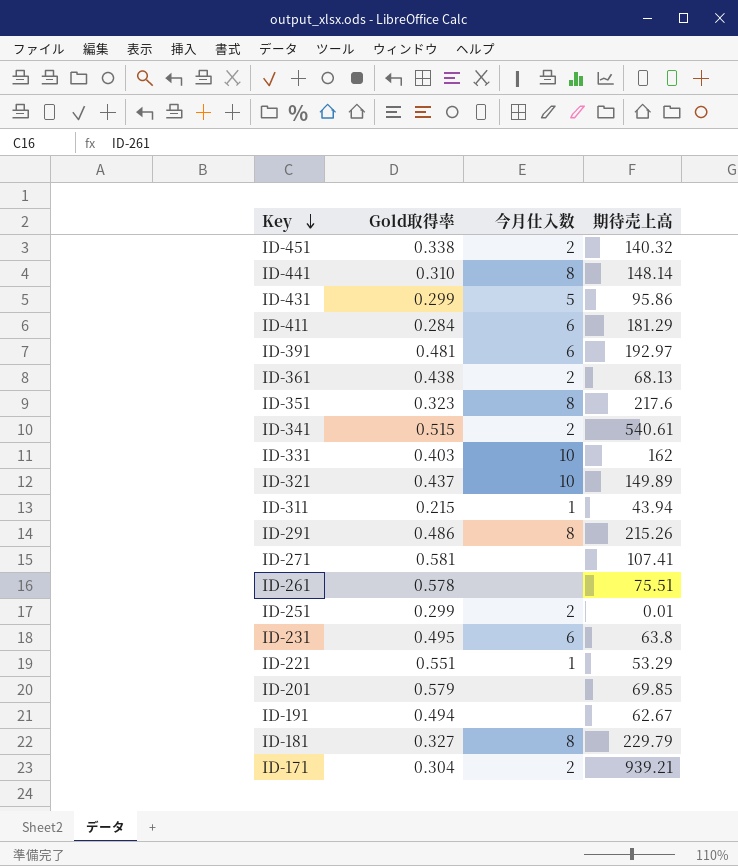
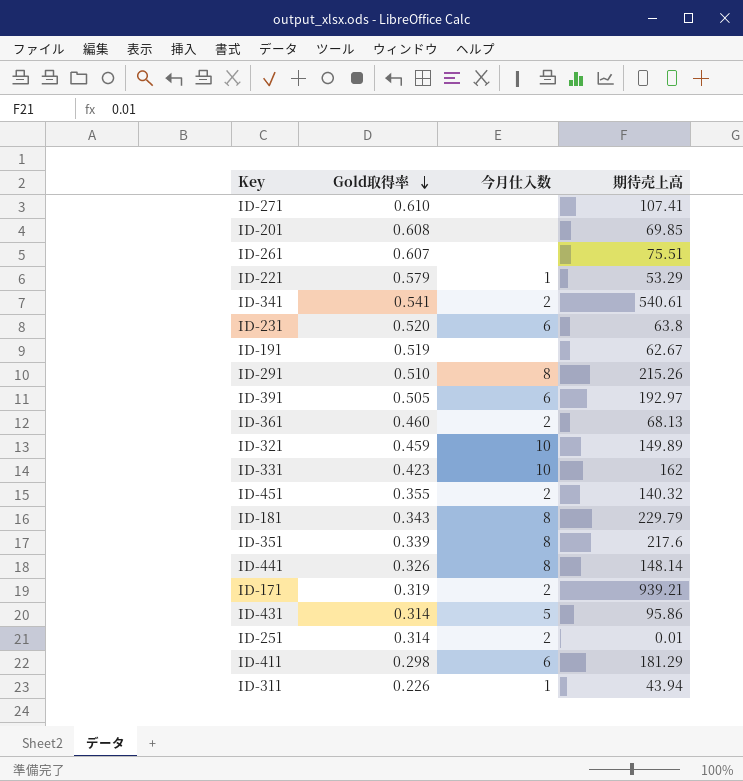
row order: Key descending -> Gold取得率 descending
ID-271 | Gold取得率: 0.581 -> 0.610
ID-201 | Gold取得率: 0.579 -> 0.608
ID-261 | Gold取得率: 0.578 -> 0.607
ID-221 | Gold取得率: 0.551 -> 0.579
ID-341 | Gold取得率: 0.515 -> 0.541
ID-231 | Gold取得率: 0.495 -> 0.520
ID-191 | Gold取得率: 0.494 -> 0.519
ID-291 | Gold取得率: 0.486 -> 0.510
ID-391 | Gold取得率: 0.481 -> 0.505
ID-361 | Gold取得率: 0.438 -> 0.460
ID-321 | Gold取得率: 0.437 -> 0.459
ID-331 | Gold取得率: 0.403 -> 0.423
ID-451 | Gold取得率: 0.338 -> 0.355
ID-181 | Gold取得率: 0.327 -> 0.343
ID-351 | Gold取得率: 0.323 -> 0.339
ID-441 | Gold取得率: 0.310 -> 0.326
ID-171 | Gold取得率: 0.304 -> 0.319
ID-431 | Gold取得率: 0.299 -> 0.314
ID-251 | Gold取得率: 0.299 -> 0.314
ID-411 | Gold取得率: 0.284 -> 0.298
ID-311 | Gold取得率: 0.215 -> 0.226

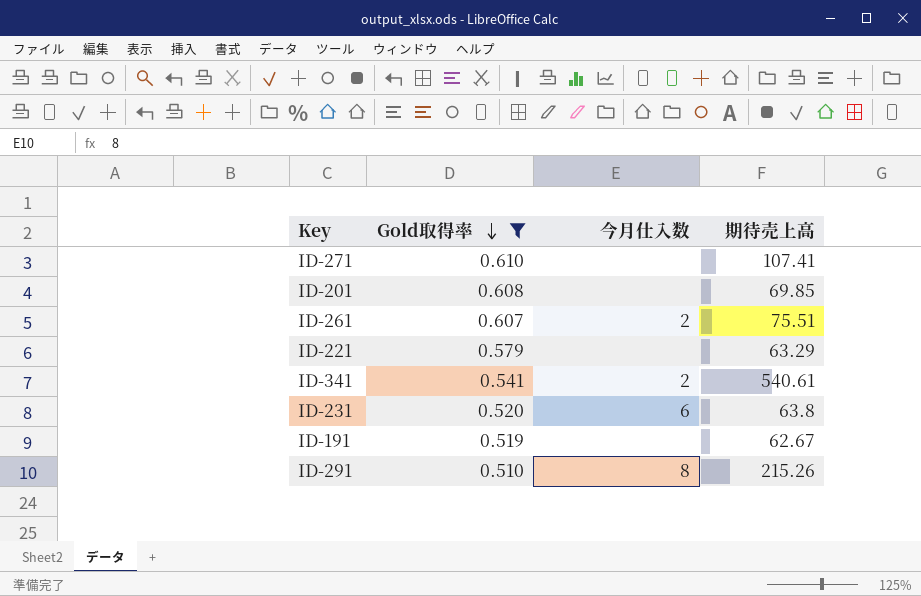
filter: none -> Gold取得率 >= 0.510
ID-261 | 今月仕入数: none -> 2
ID-221 | 今月仕入数: 1 -> none
ID-221 | 期待売上高: 53.29 -> 63.29

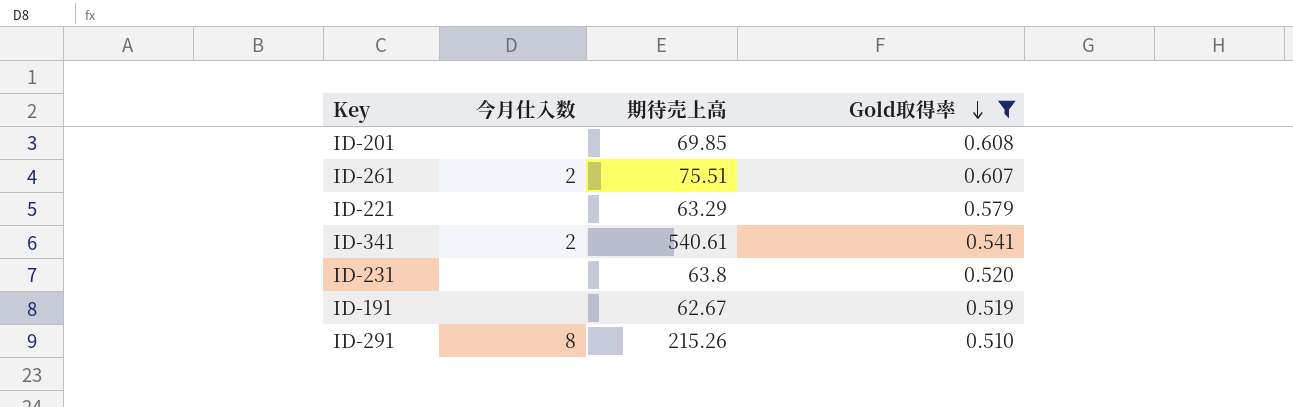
column Gold取得率 | position: 2 -> 4
row ID-271: 0.610 | none | 107.41 -> none
ID-231 | 今月仕入数: 6 -> none

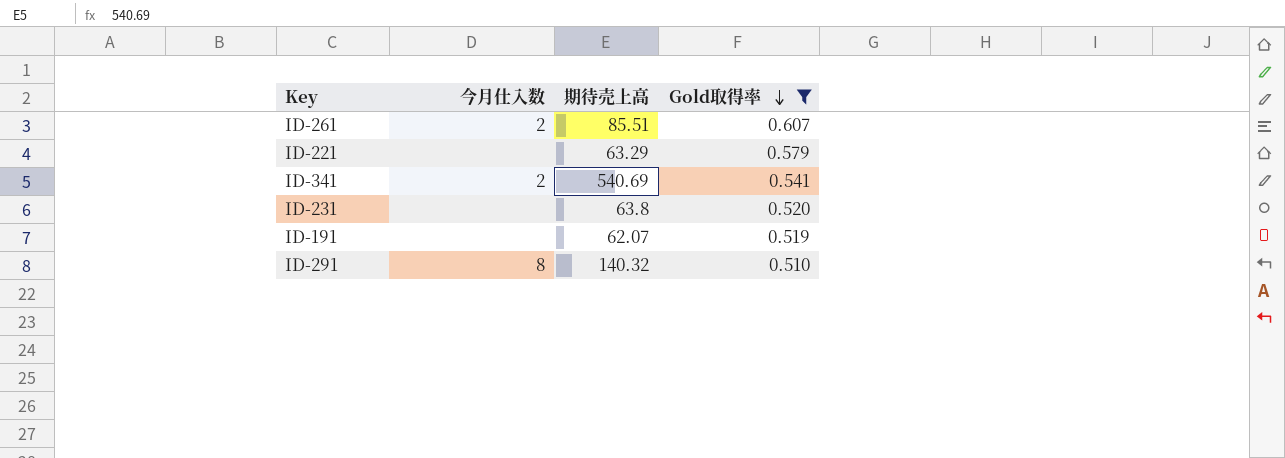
row ID-201: none | 69.85 | 0.608 -> none
ID-261 | 期待売上高: 75.51 -> 85.51
ID-341 | 期待売上高: 540.61 -> 540.69
ID-191 | 期待売上高: 62.67 -> 62.07
ID-291 | 期待売上高: 215.26 -> 140.32

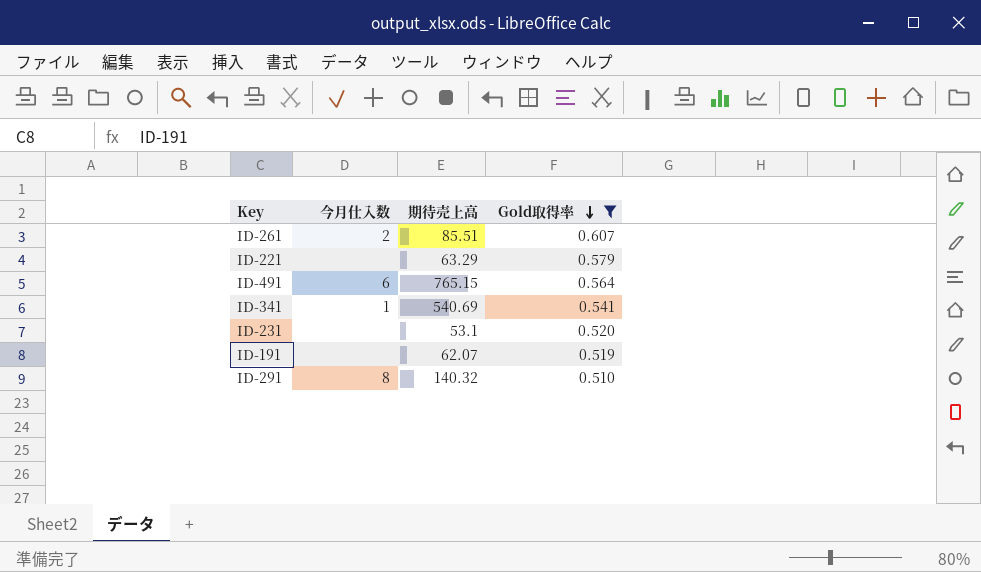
row ID-491: none -> 6 | 765.15 | 0.564
ID-341 | 今月仕入数: 2 -> 1
ID-231 | 期待売上高: 63.8 -> 53.1

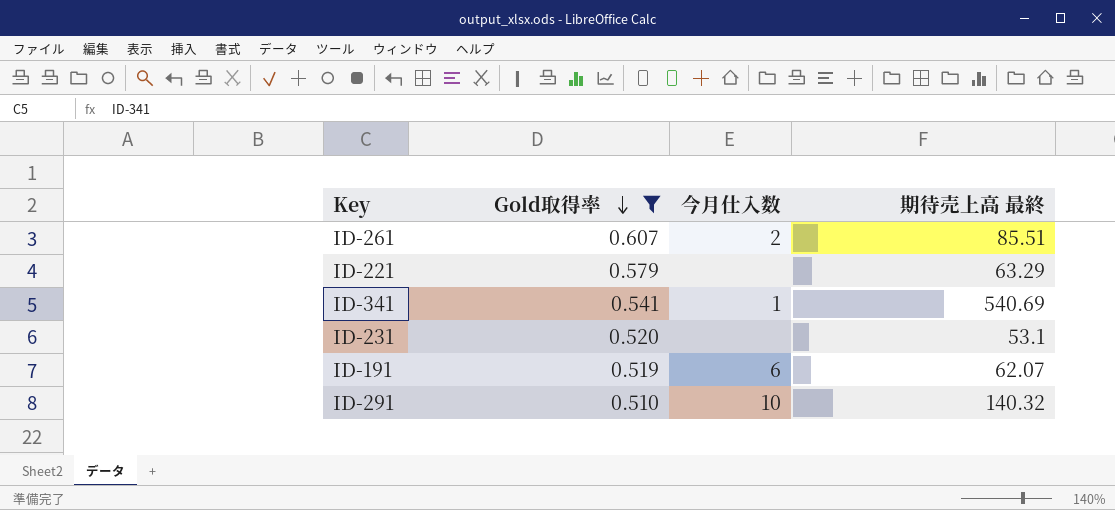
column Gold取得率 | position: 4 -> 2
column name: 期待売上高 -> 期待売上高 最終
row ID-491: 6 | 765.15 | 0.564 -> none
ID-191 | 今月仕入数: none -> 6
ID-291 | 今月仕入数: 8 -> 10

